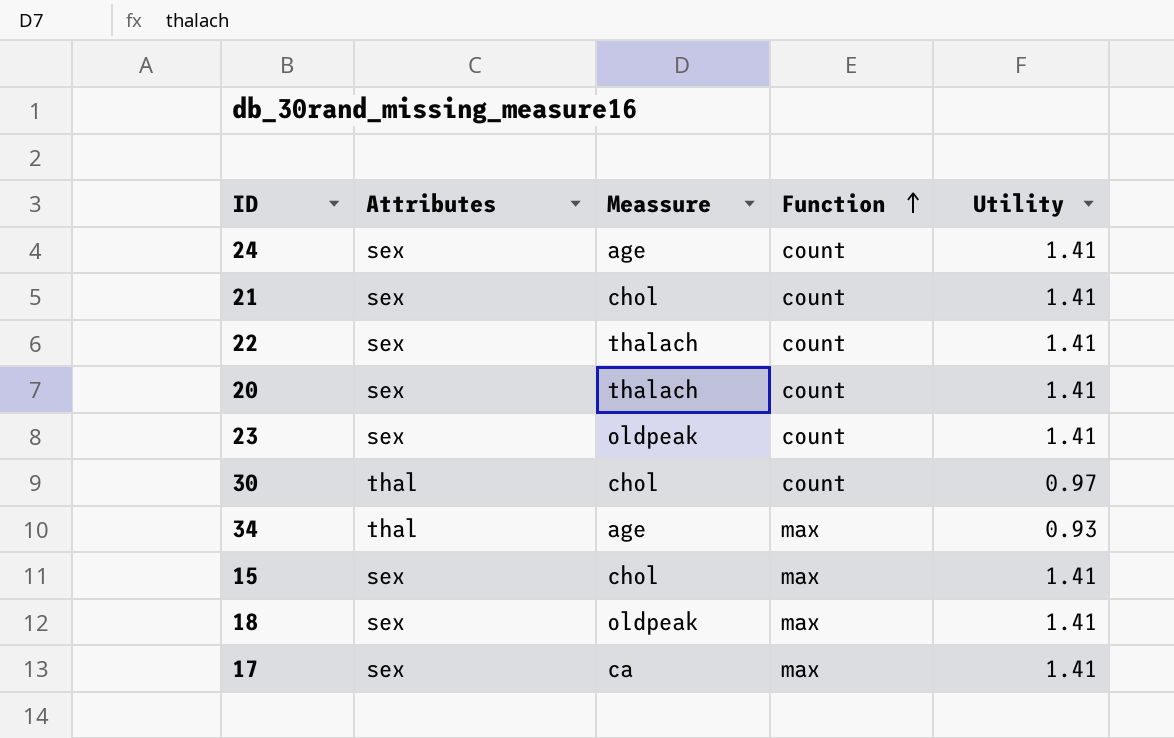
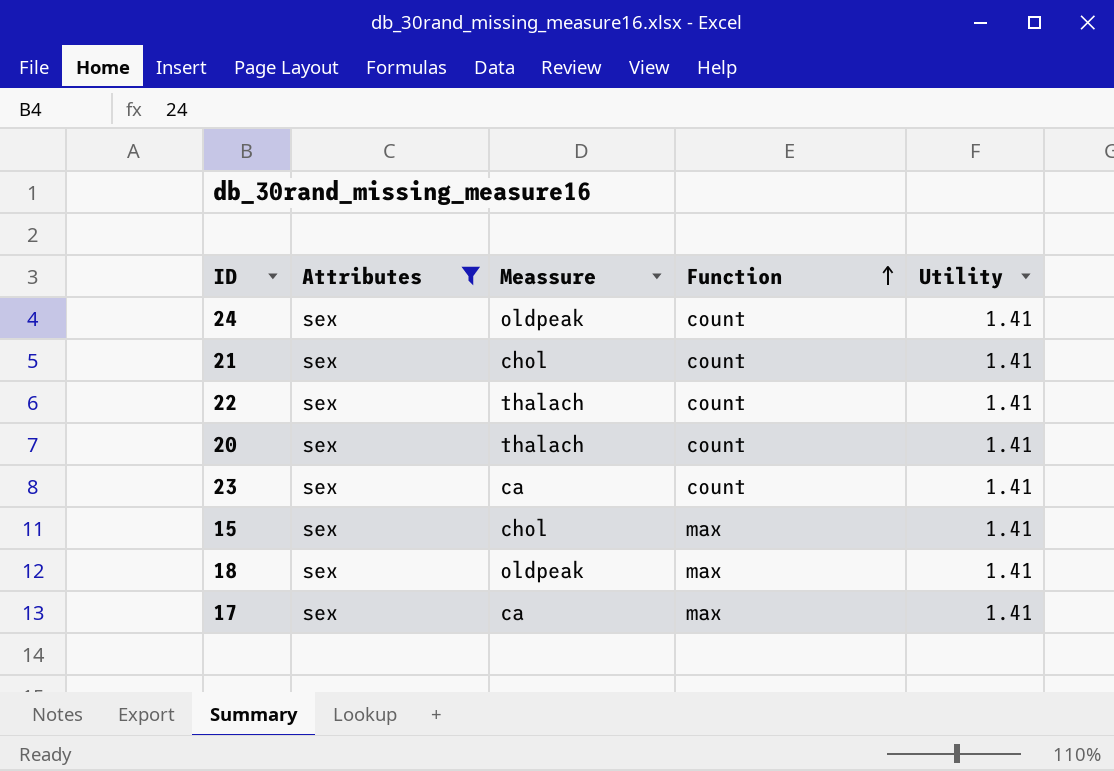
filter: none -> Attributes = sex
24 | Meassure: age -> oldpeak
23 | Meassure: oldpeak -> ca

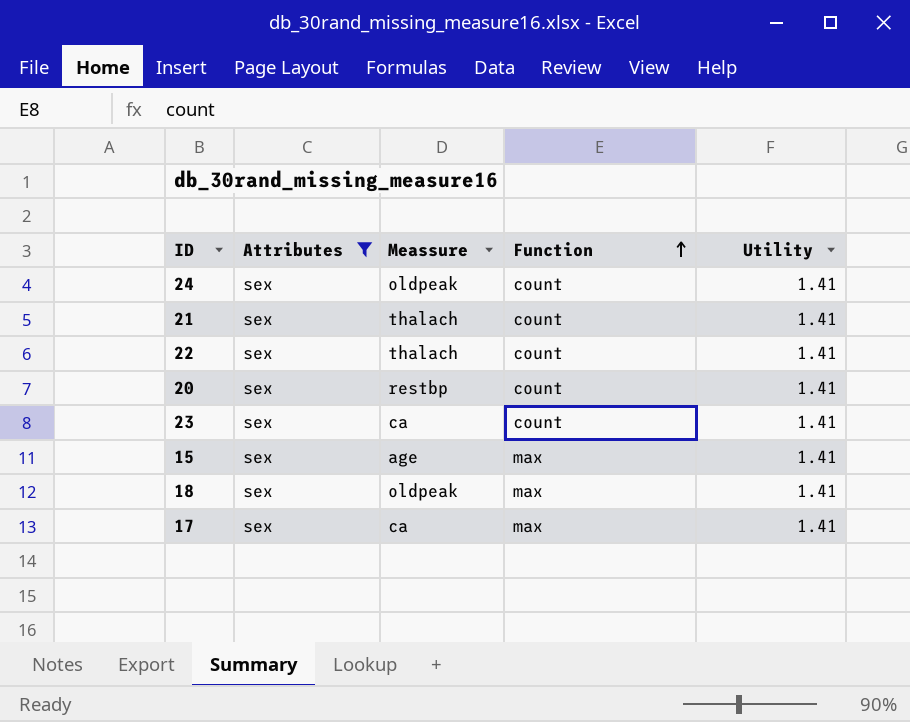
21 | Meassure: chol -> thalach
20 | Meassure: thalach -> restbp
15 | Meassure: chol -> age

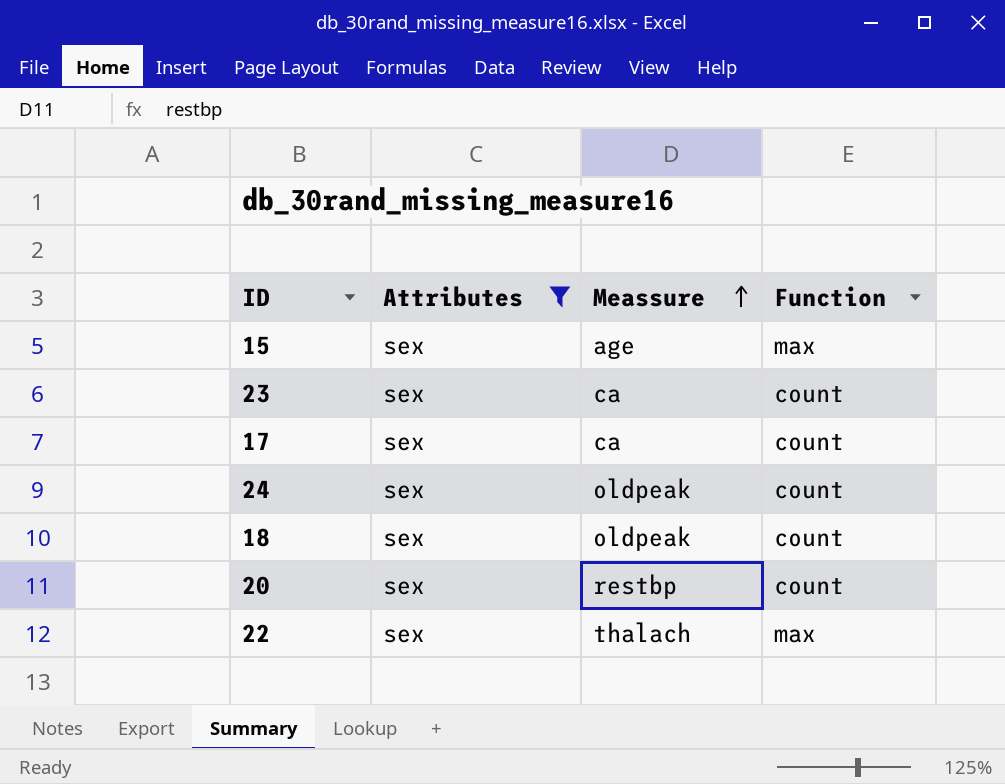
row order: Function ascending -> Meassure ascending
column Utility | position: 5 -> none
row 21: sex | thalach | count | 1.41 -> none
17 | Function: max -> count
18 | Function: max -> count
22 | Function: count -> max

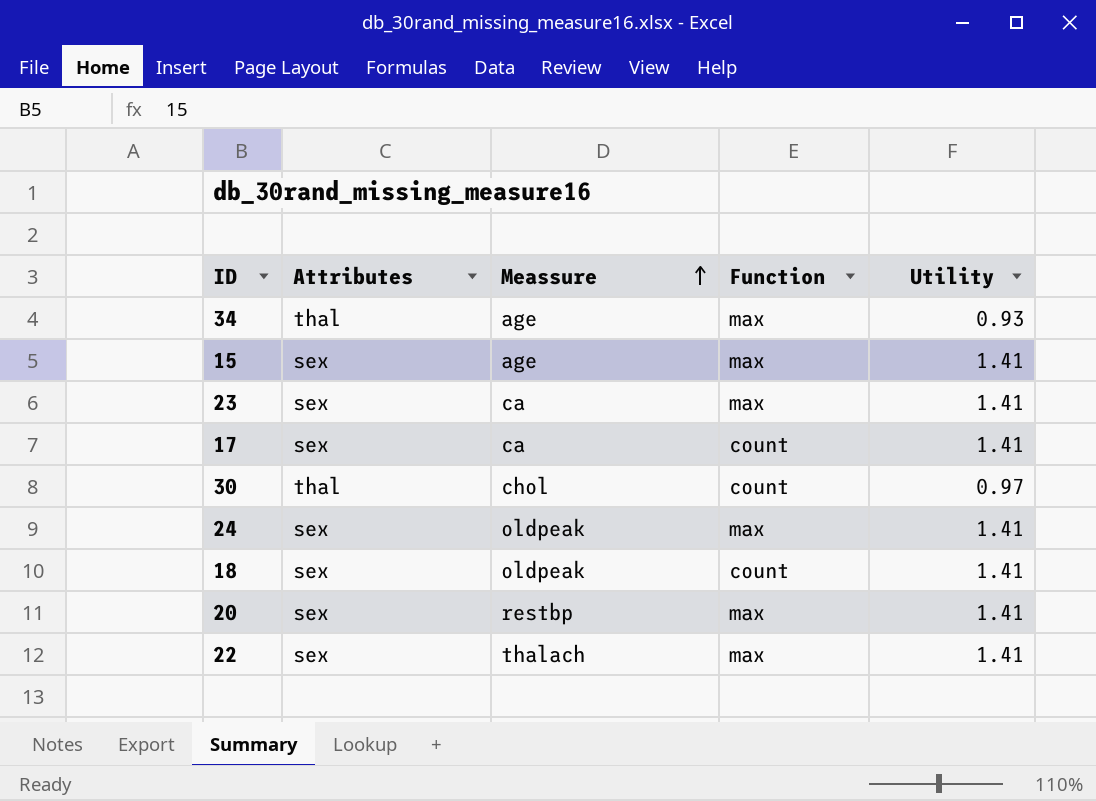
filter: Attributes = sex -> none
column Utility | position: none -> 5
23 | Function: count -> max
24 | Function: count -> max
20 | Function: count -> max

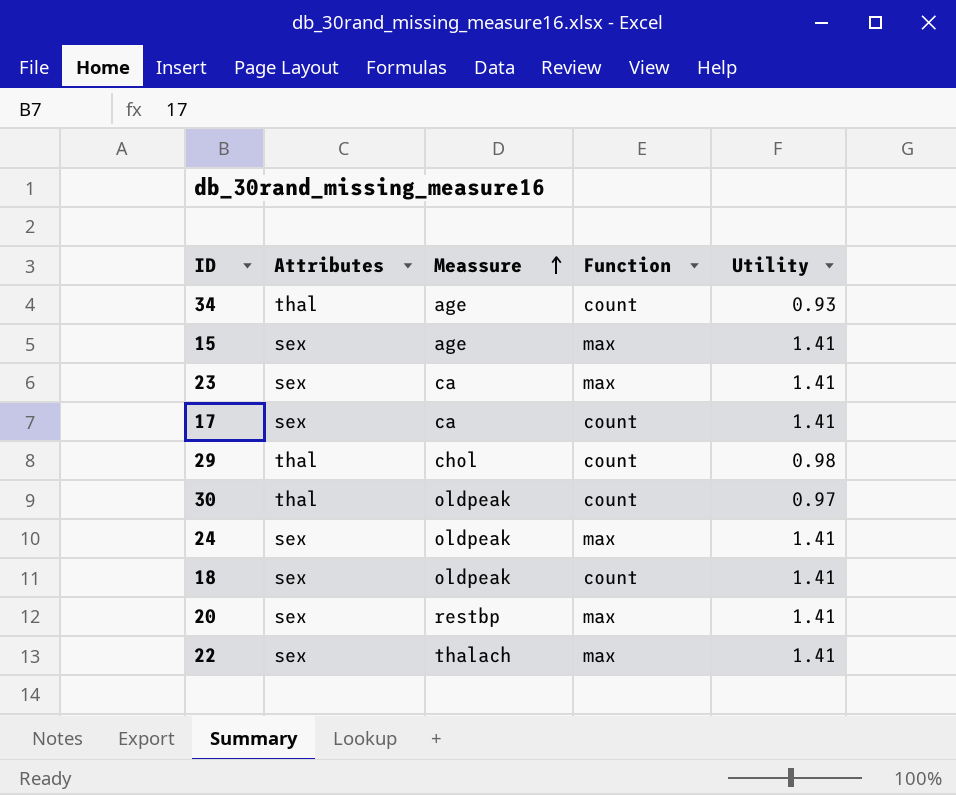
34 | Function: max -> count
row 29: none -> thal | chol | count | 0.98
30 | Meassure: chol -> oldpeak

